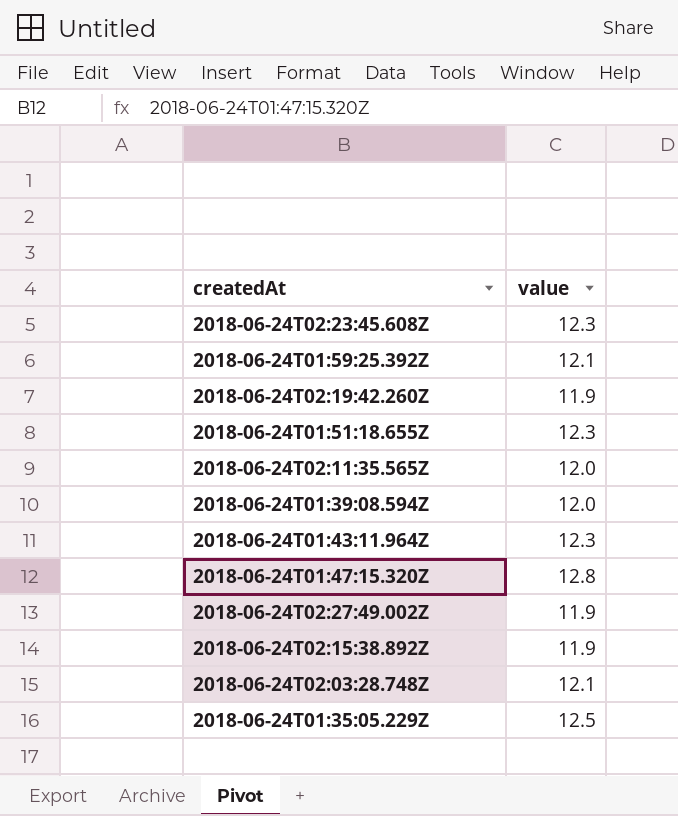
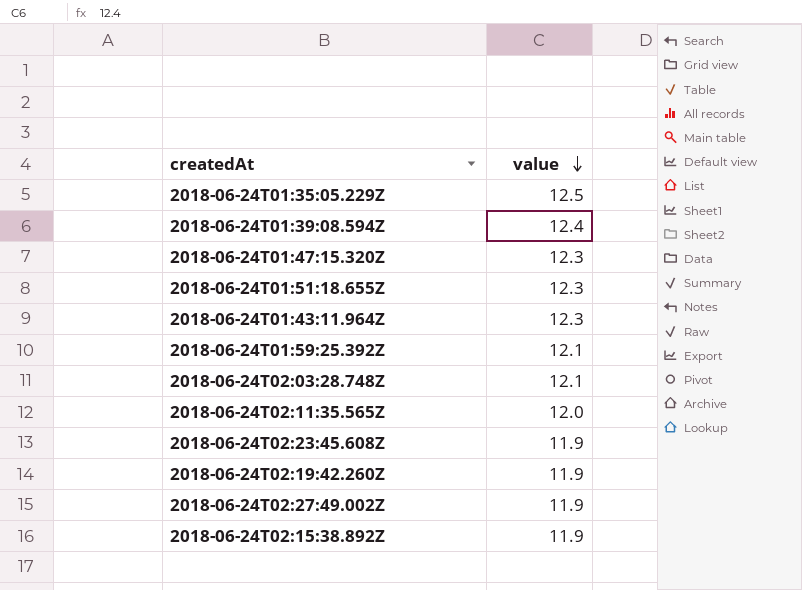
row order: none -> value descending
2018-06-24T01:39:08.594Z | value: 12.0 -> 12.4
2018-06-24T01:47:15.320Z | value: 12.8 -> 12.3
2018-06-24T02:23:45.608Z | value: 12.3 -> 11.9

